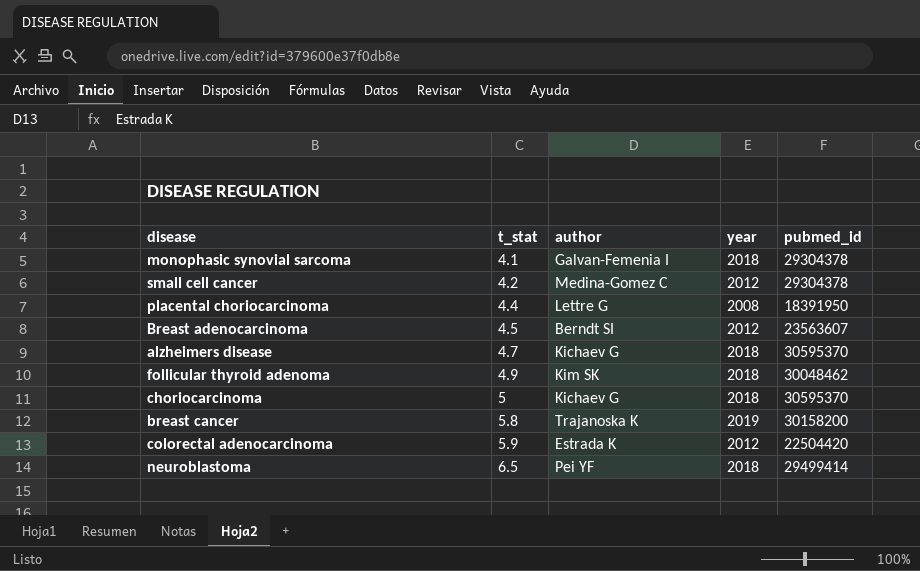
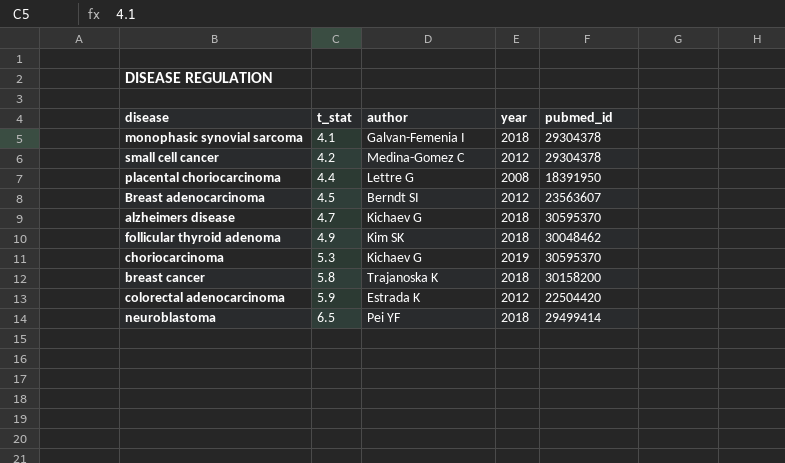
choriocarcinoma | t_stat: 5 -> 5.3
choriocarcinoma | year: 2018 -> 2019
breast cancer | year: 2019 -> 2018

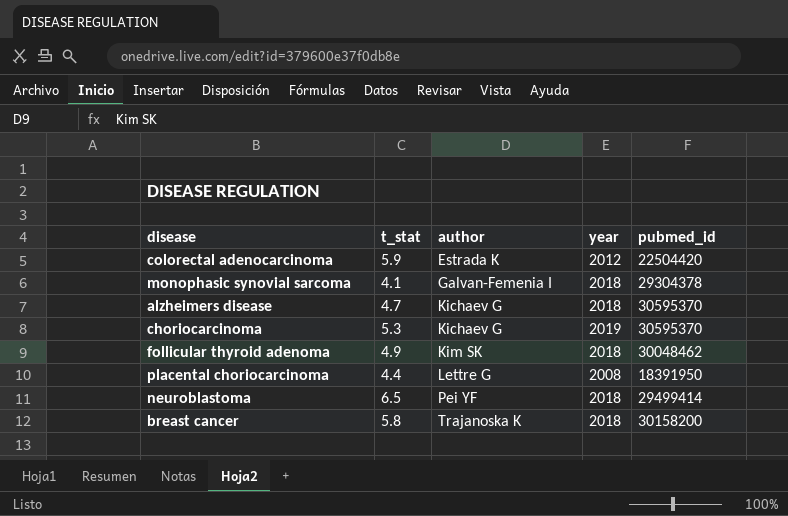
row order: t_stat ascending -> author ascending
row small cell cancer: 4.2 | Medina-Gomez C | 2012 | 29304378 -> none
row Breast adenocarcinoma: 4.5 | Berndt SI | 2012 | 23563607 -> none

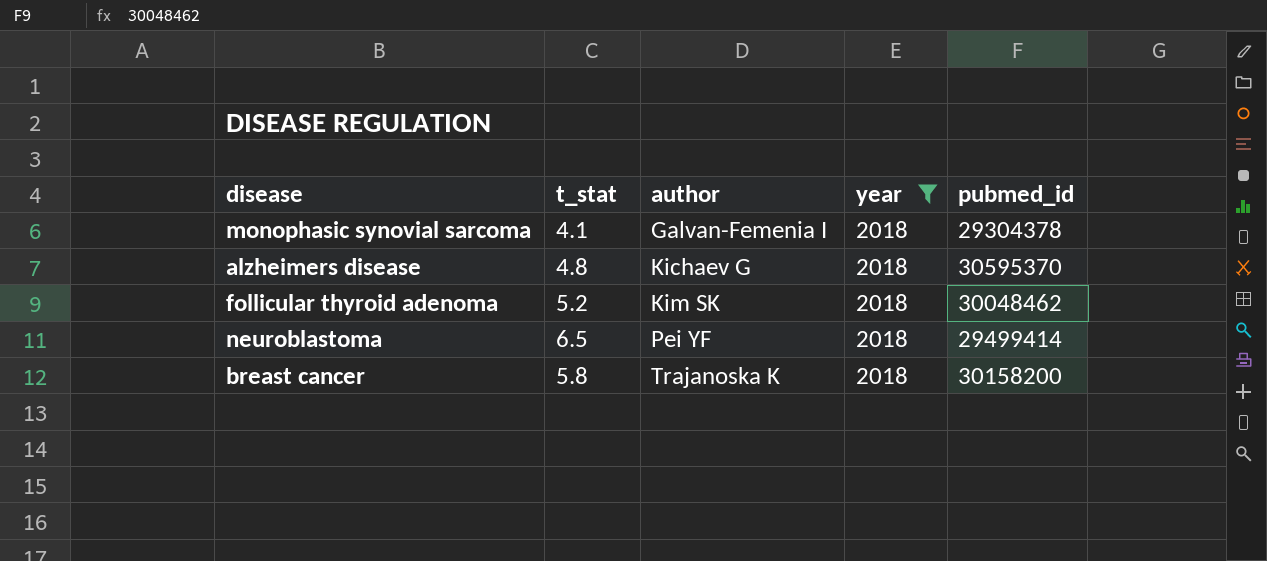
filter: none -> year = 2018
alzheimers disease | t_stat: 4.7 -> 4.8
follicular thyroid adenoma | t_stat: 4.9 -> 5.2

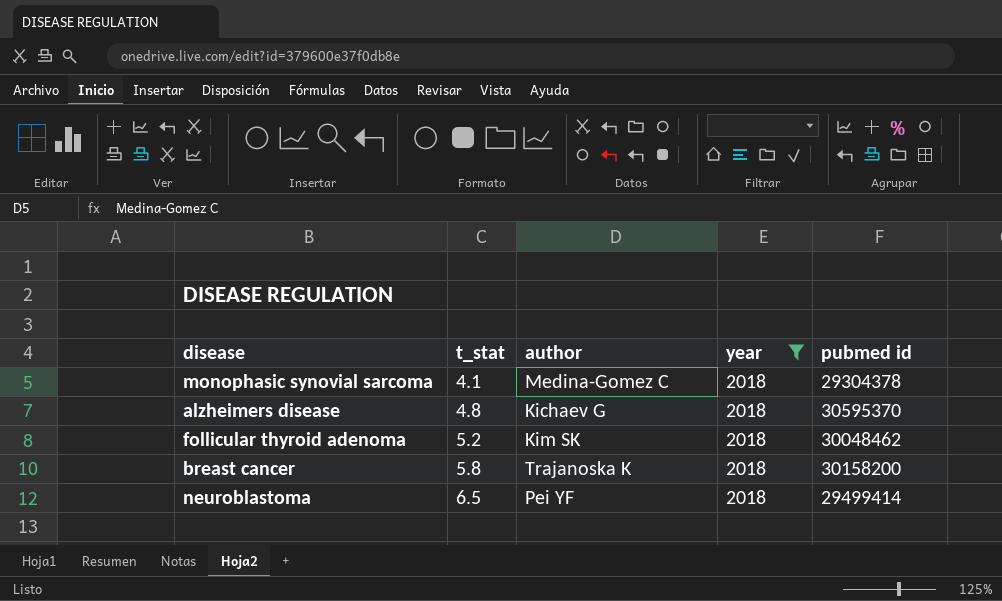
row order: author ascending -> t_stat ascending
column name: pubmed_id -> pubmed id
monophasic synovial sarcoma | author: Galvan-Femenia I -> Medina-Gomez C

